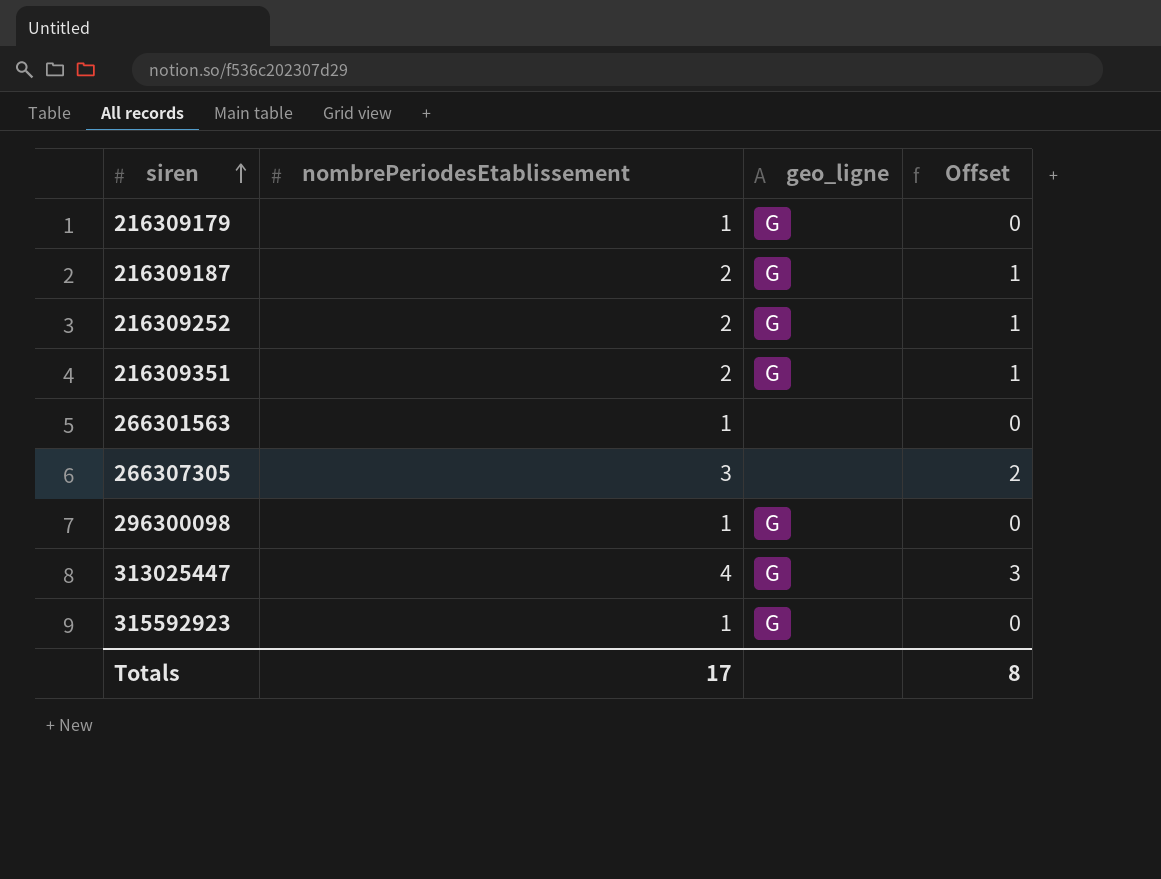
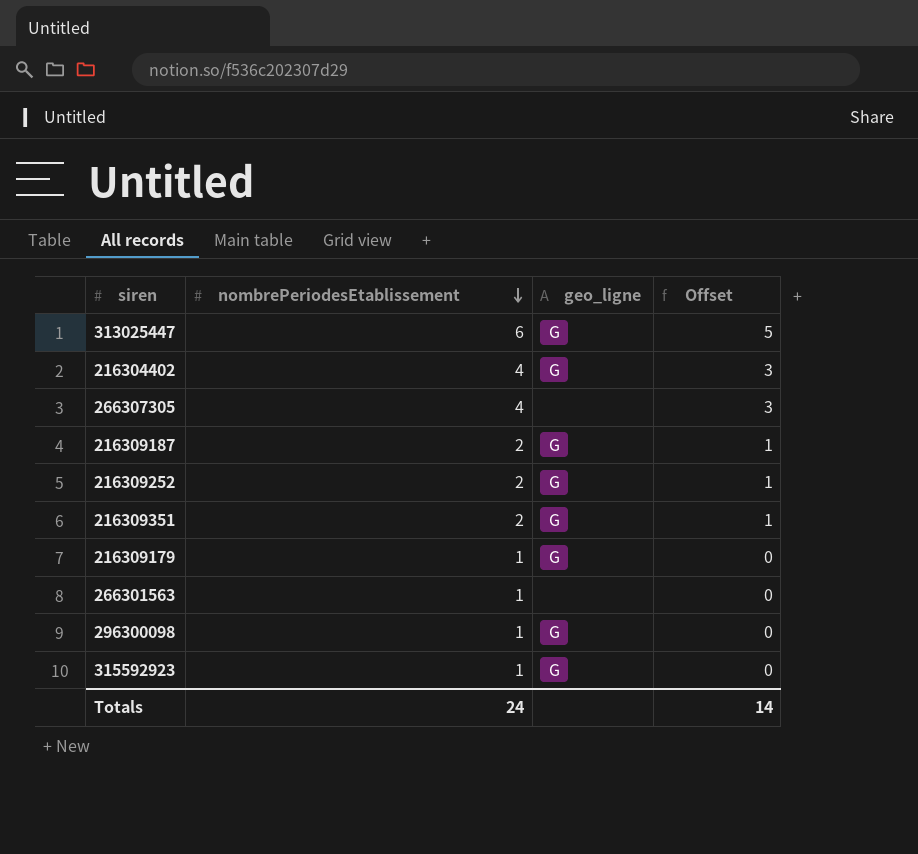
row order: siren ascending -> nombrePeriodesEtablissement descending
313025447 | nombrePeriodesEtablissement: 4 -> 6
313025447 | Offset: 3 -> 5
row 216304402: none -> 4 | G | 3
266307305 | nombrePeriodesEtablissement: 3 -> 4
266307305 | Offset: 2 -> 3
Totals | nombrePeriodesEtablissement: 17 -> 24
Totals | Offset: 8 -> 14

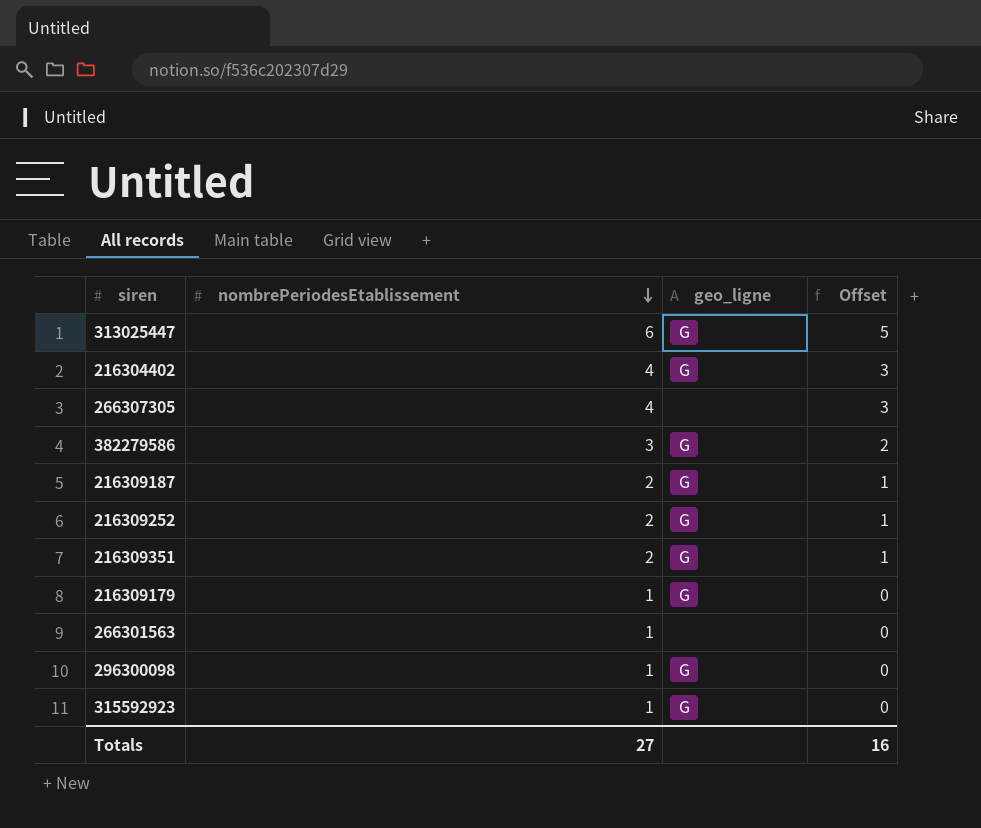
row 382279586: none -> 3 | G | 2
Totals | nombrePeriodesEtablissement: 24 -> 27
Totals | Offset: 14 -> 16

